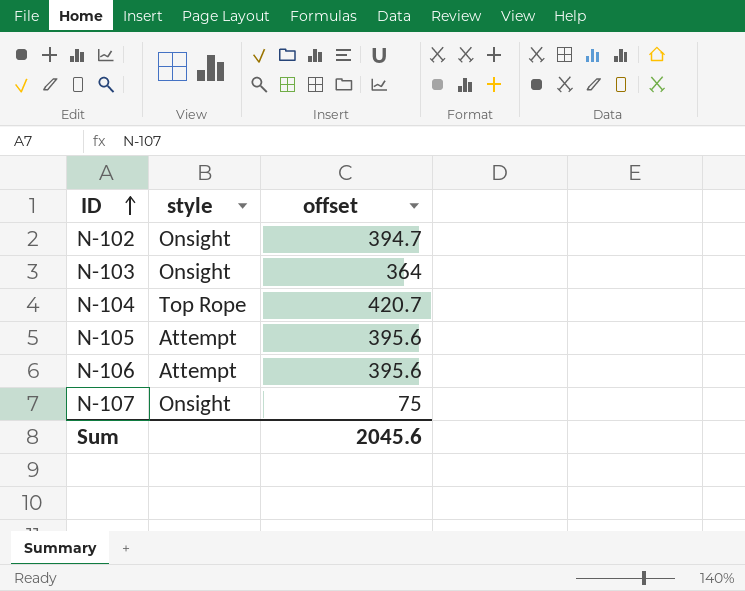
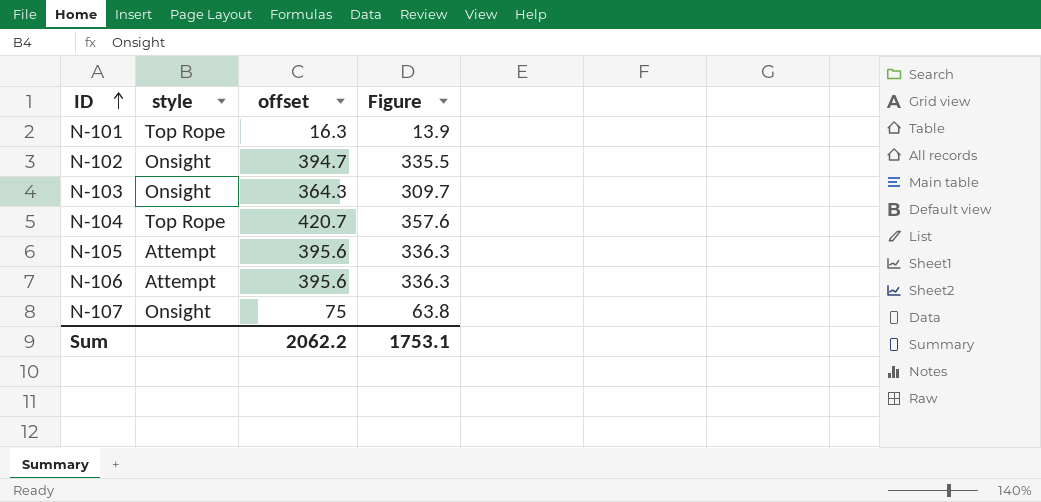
column Figure | formula: none -> [offset] * 0.85
row N-101: none -> Top Rope | 16.3 | 13.9
N-103 | offset: 364 -> 364.3
Sum | offset: 2045.6 -> 2062.2

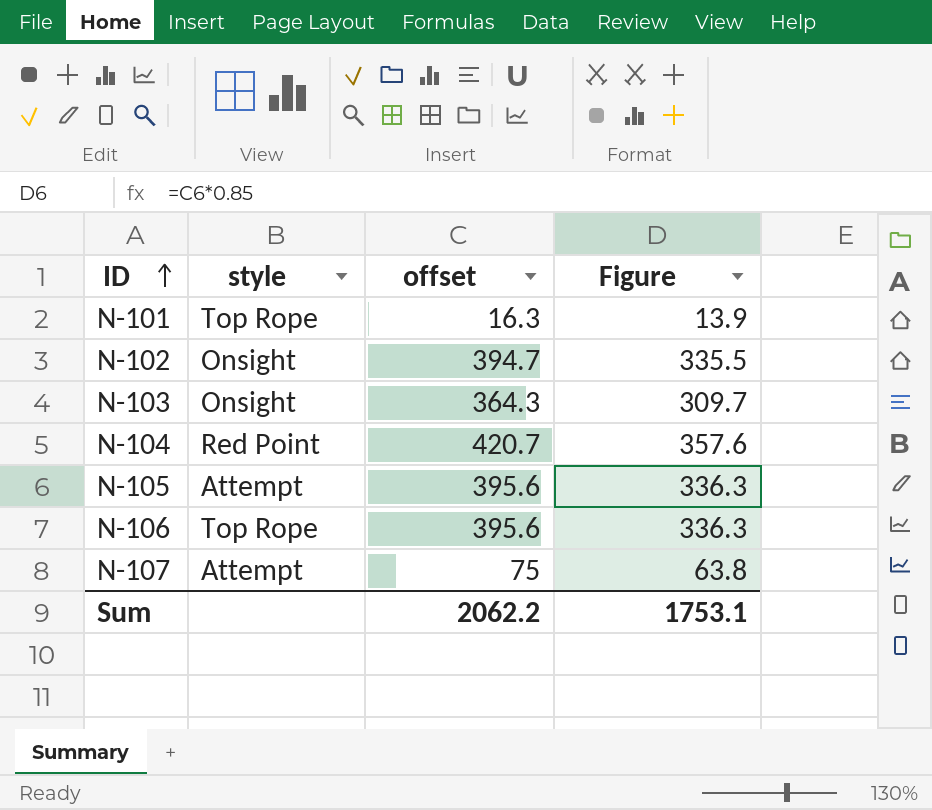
N-104 | style: Top Rope -> Red Point
N-106 | style: Attempt -> Top Rope
N-107 | style: Onsight -> Attempt

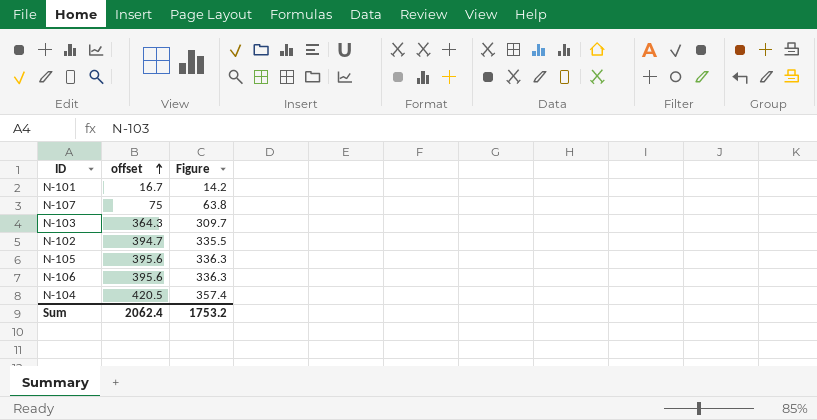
row order: ID ascending -> offset ascending
column style | position: 2 -> none
N-101 | offset: 16.3 -> 16.7
N-101 | Figure: 13.9 -> 14.2
N-104 | offset: 420.7 -> 420.5
N-104 | Figure: 357.6 -> 357.4
Sum | offset: 2062.2 -> 2062.4
Sum | Figure: 1753.1 -> 1753.2

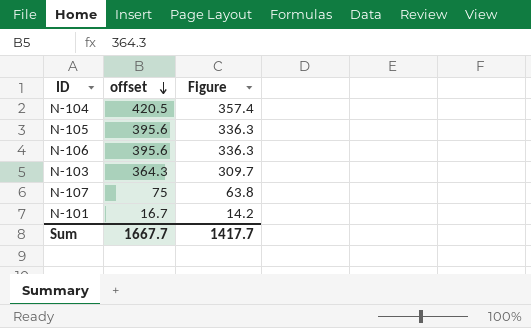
row order: offset ascending -> offset descending
row N-102: 394.7 | 335.5 -> none
Sum | offset: 2062.4 -> 1667.7
Sum | Figure: 1753.2 -> 1417.7

